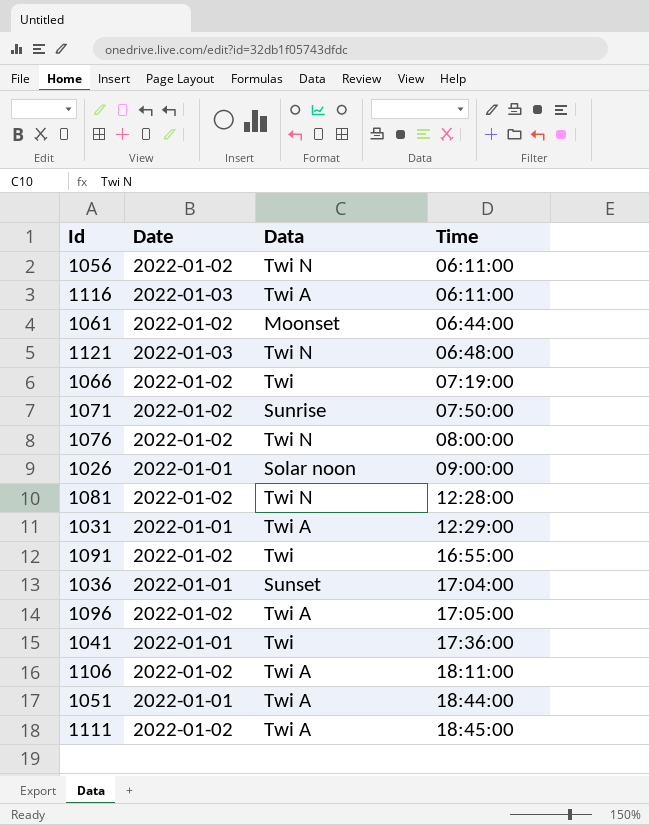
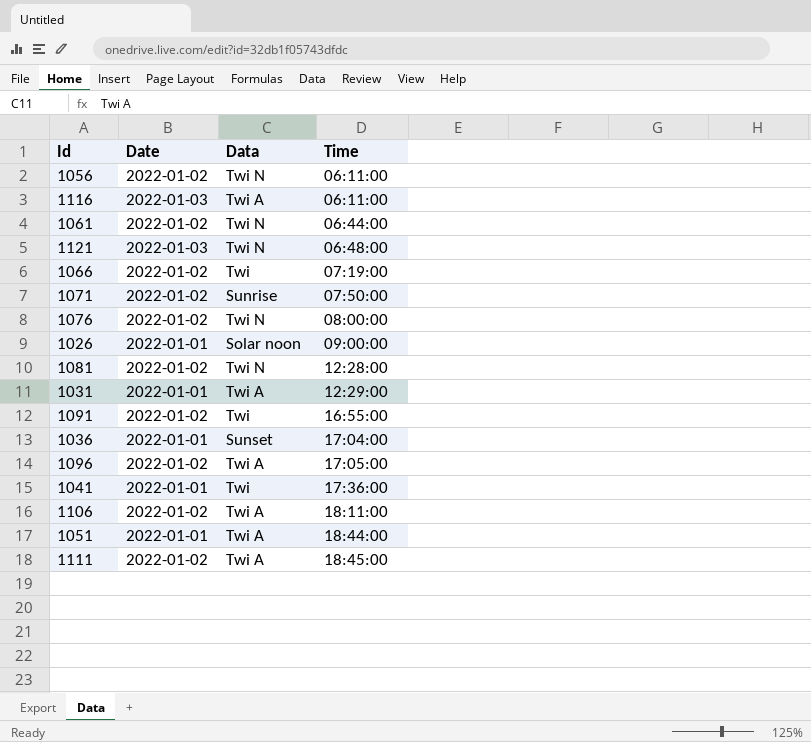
1061 | Data: Moonset -> Twi N

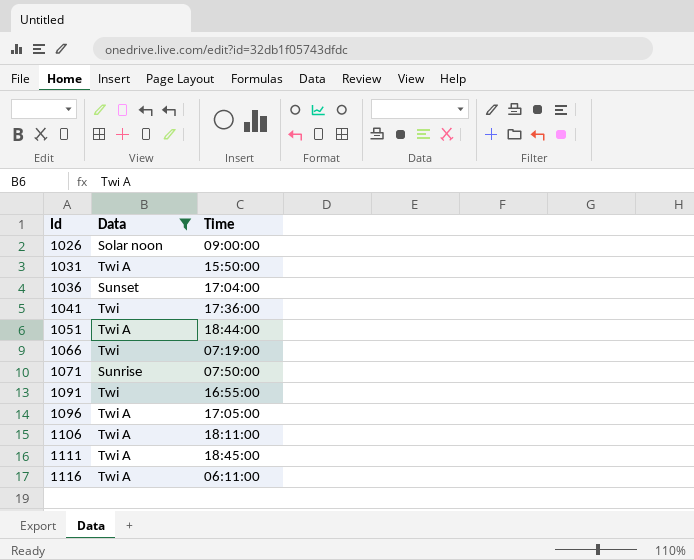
filter: none -> Data != Twi N
row order: Time ascending -> Id ascending
column Date | position: 2 -> none
1031 | Time: 12:29:00 -> 15:50:00

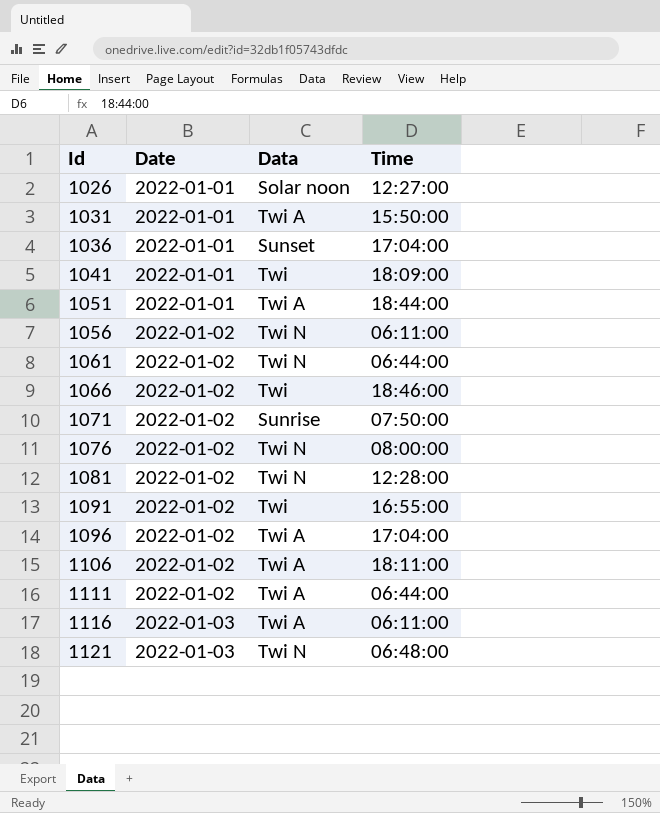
filter: Data != Twi N -> none
column Date | position: none -> 2
1026 | Time: 09:00:00 -> 12:27:00
1041 | Time: 17:36:00 -> 18:09:00
1066 | Time: 07:19:00 -> 18:46:00
1096 | Time: 17:05:00 -> 17:04:00
1111 | Time: 18:45:00 -> 06:44:00

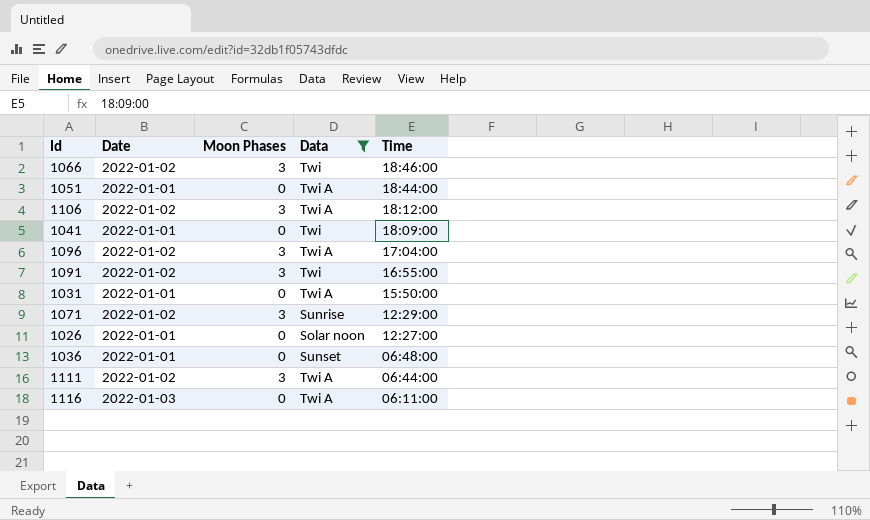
filter: none -> Data != Twi N
row order: Id ascending -> Time descending
column Moon Phases | position: none -> 3
1106 | Time: 18:11:00 -> 18:12:00
1071 | Time: 07:50:00 -> 12:29:00
1036 | Time: 17:04:00 -> 06:48:00

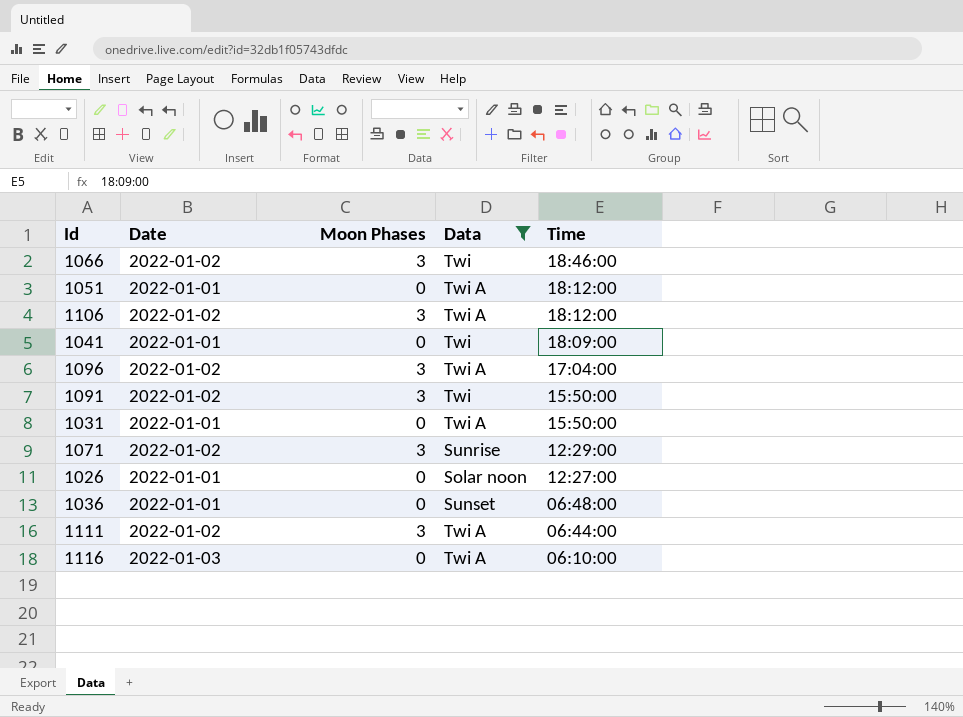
1051 | Time: 18:44:00 -> 18:12:00
1091 | Time: 16:55:00 -> 15:50:00
1116 | Time: 06:11:00 -> 06:10:00

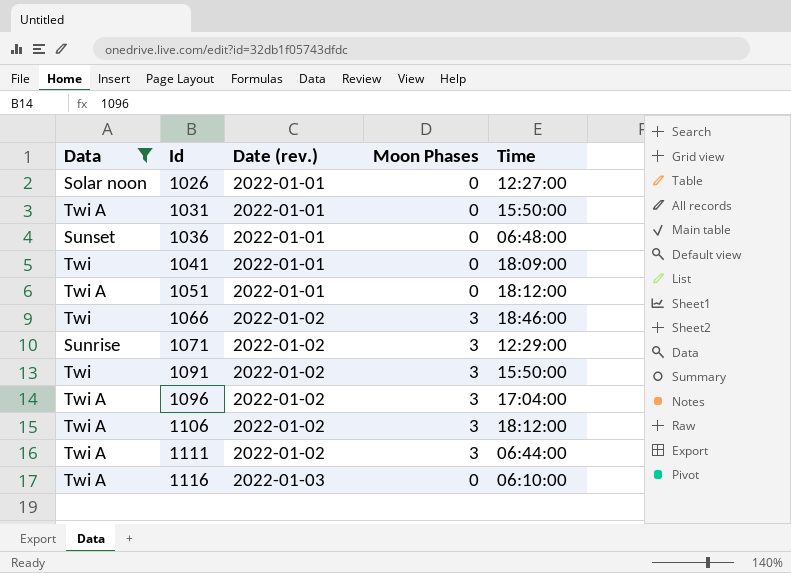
row order: Time descending -> Id ascending
column Data | position: 4 -> 1
column name: Date -> Date (rev.)

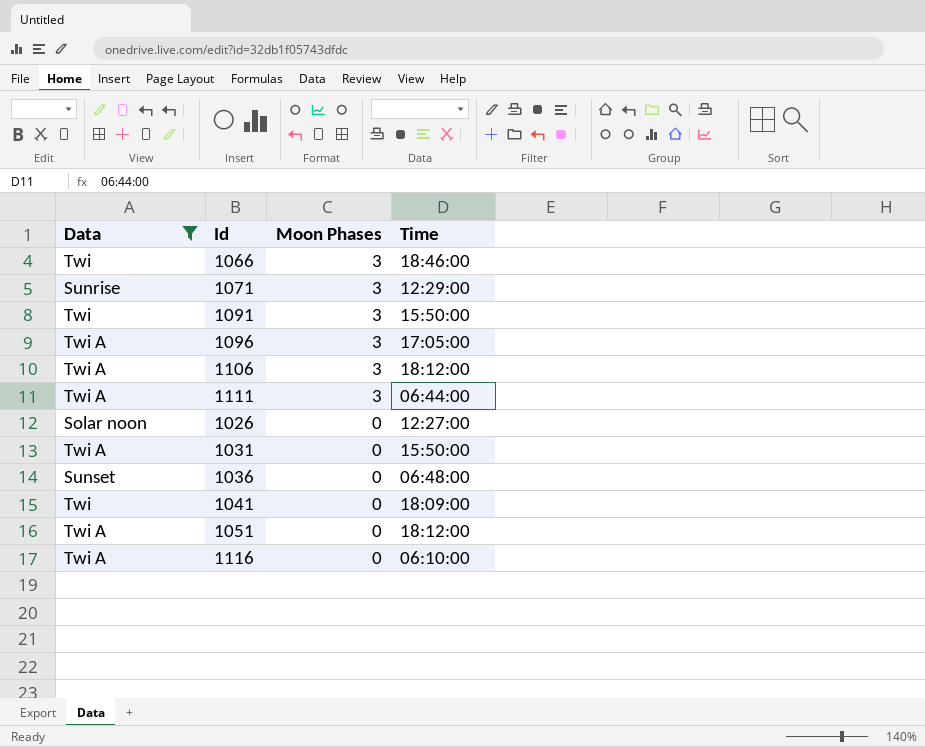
row order: Id ascending -> Moon Phases descending
column Date (rev.) | position: 3 -> none
1096 | Time: 17:04:00 -> 17:05:00

